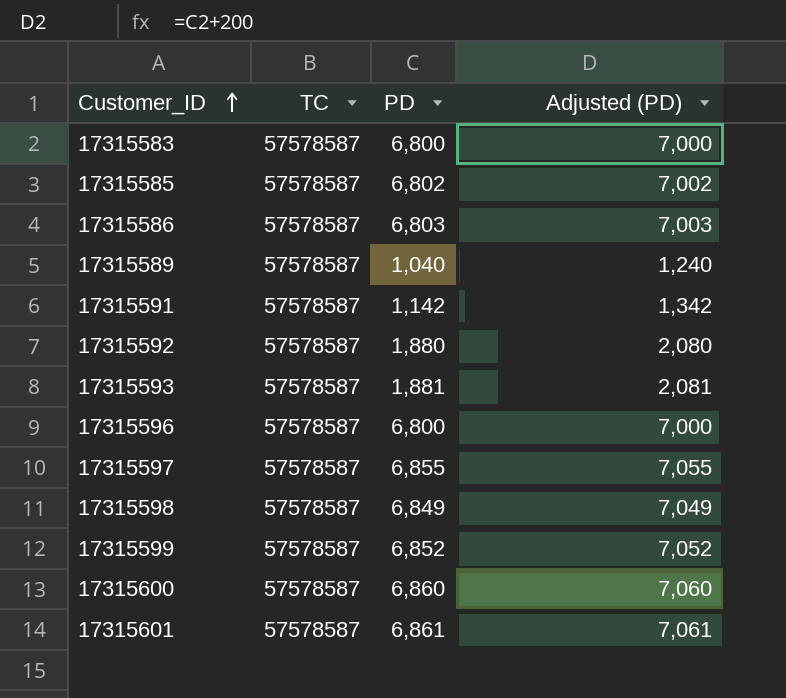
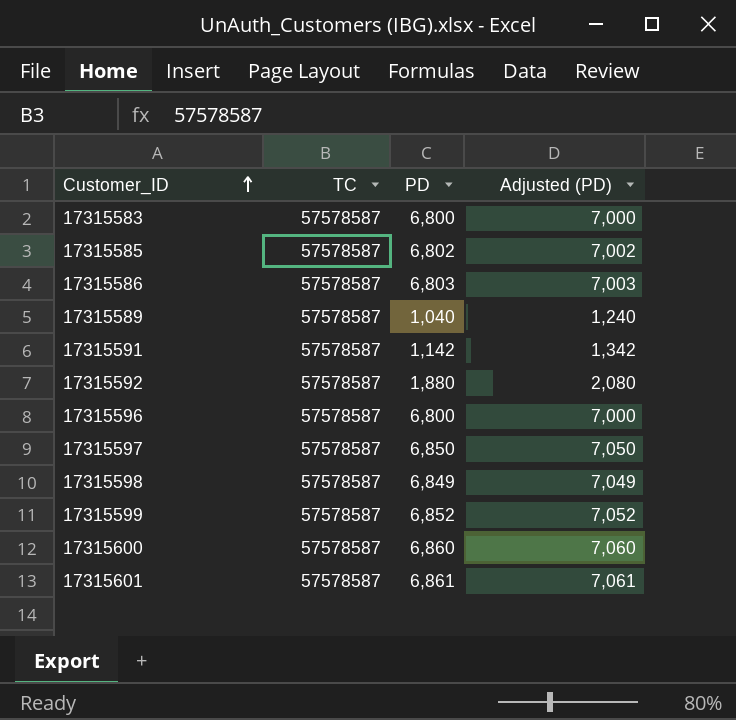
row 17315593: 57578587 | 1,881 | 2,081 -> none
17315597 | PD: 6,855 -> 6,850
17315597 | Adjusted (PD): 7,055 -> 7,050

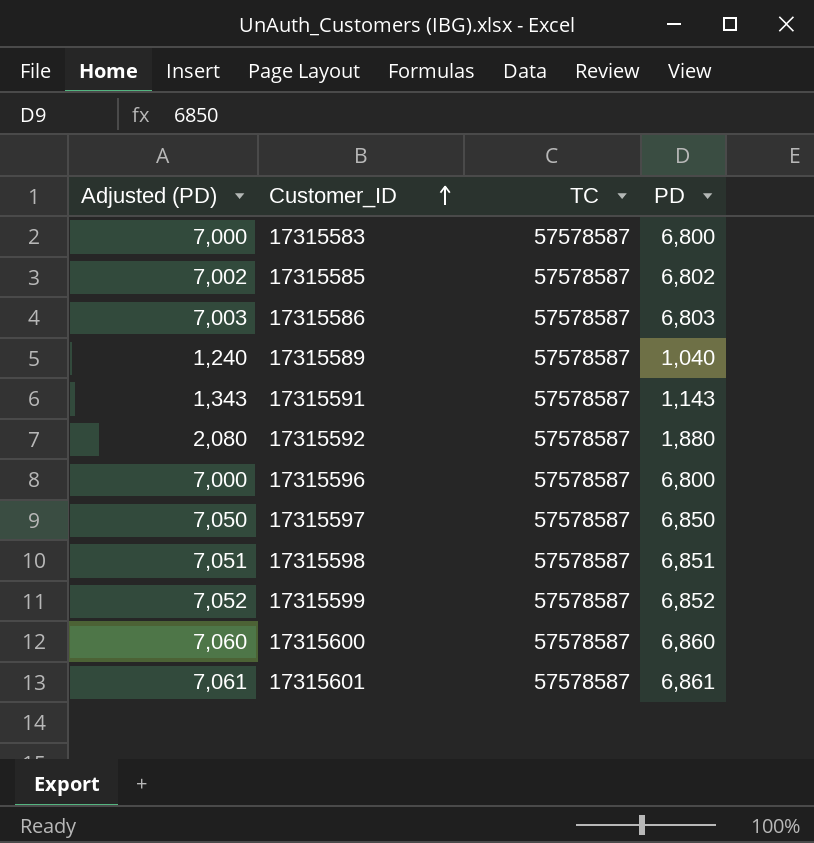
column Adjusted (PD) | position: 4 -> 1
17315591 | Adjusted (PD): 1,342 -> 1,343
17315591 | PD: 1,142 -> 1,143
17315598 | Adjusted (PD): 7,049 -> 7,051
17315598 | PD: 6,849 -> 6,851

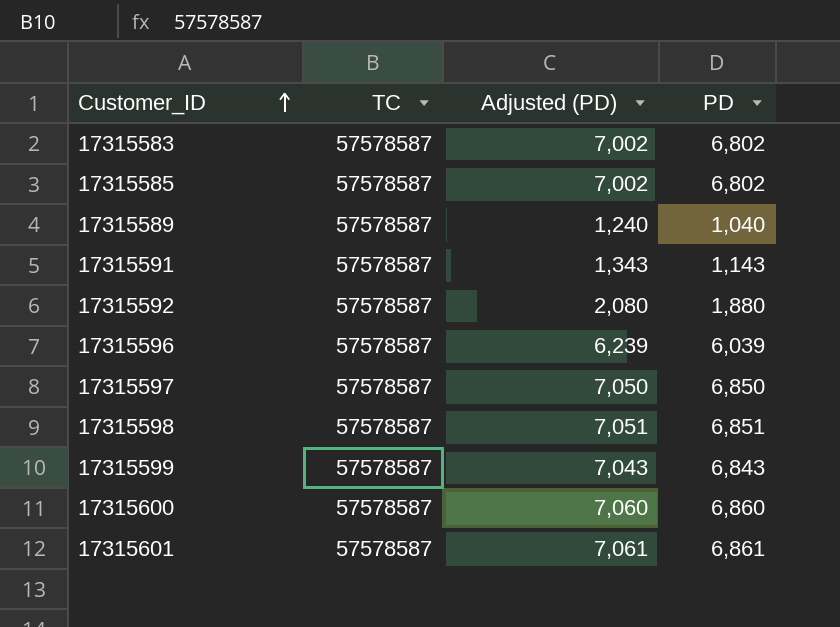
column Adjusted (PD) | position: 1 -> 3
row 17315586: 7,003 | 57578587 | 6,803 -> none
17315583 | Adjusted (PD): 7,000 -> 7,002
17315583 | PD: 6,800 -> 6,802
17315596 | Adjusted (PD): 7,000 -> 6,239
17315596 | PD: 6,800 -> 6,039
17315599 | Adjusted (PD): 7,052 -> 7,043
17315599 | PD: 6,852 -> 6,843

